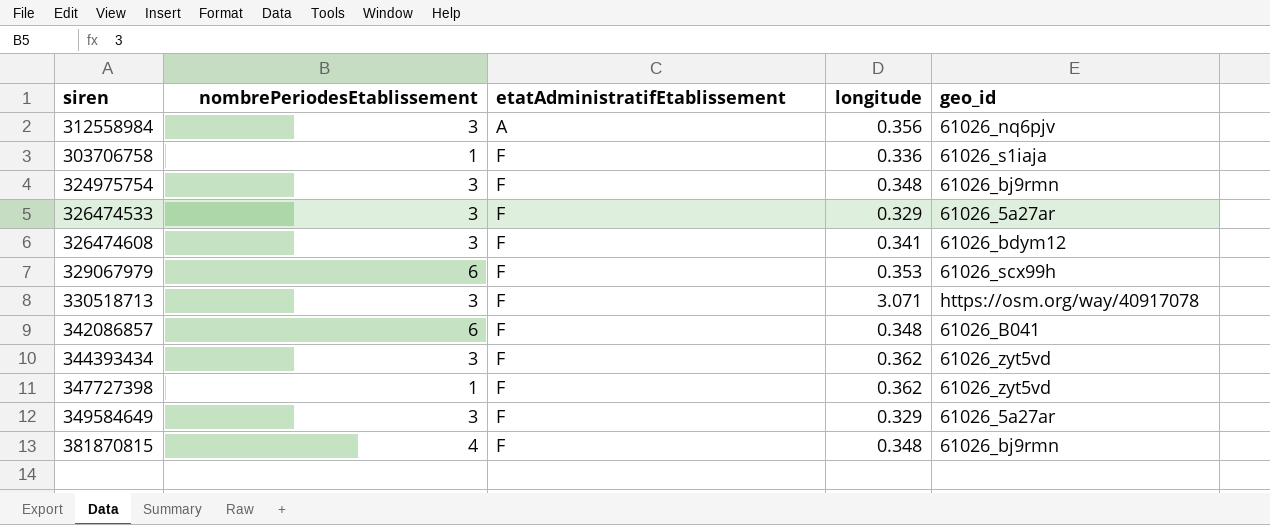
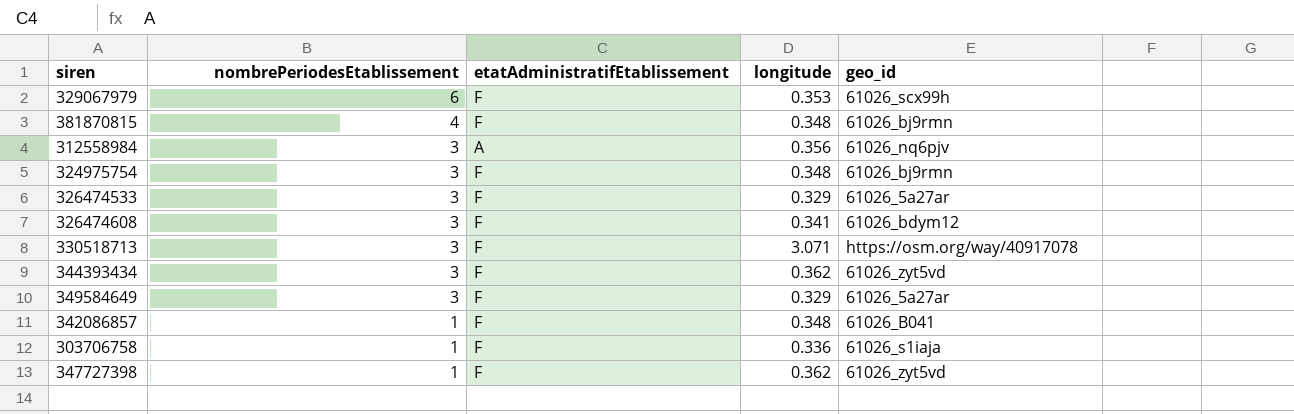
row order: etatAdministratifEtablissement ascending -> nombrePeriodesEtablissement descending
342086857 | nombrePeriodesEtablissement: 6 -> 1

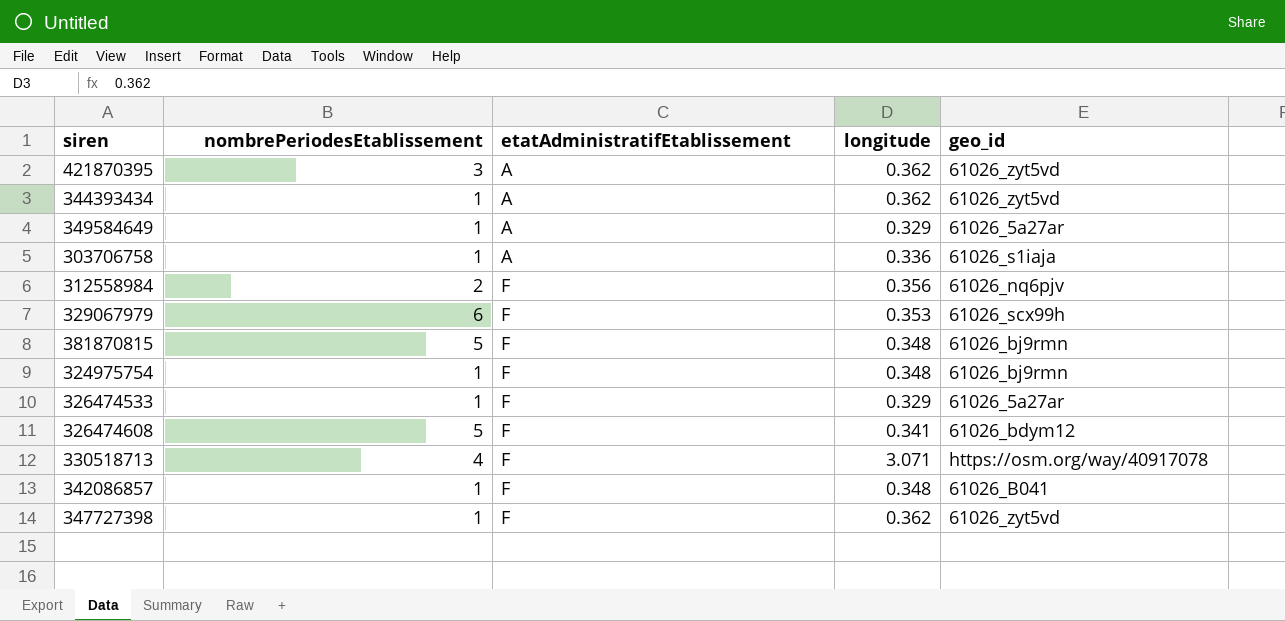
row order: nombrePeriodesEtablissement descending -> etatAdministratifEtablissement ascending
row 421870395: none -> 3 | A | 0.362 | 61026_zyt5vd
344393434 | nombrePeriodesEtablissement: 3 -> 1
344393434 | etatAdministratifEtablissement: F -> A
349584649 | nombrePeriodesEtablissement: 3 -> 1
349584649 | etatAdministratifEtablissement: F -> A
303706758 | etatAdministratifEtablissement: F -> A
312558984 | nombrePeriodesEtablissement: 3 -> 2
312558984 | etatAdministratifEtablissement: A -> F
381870815 | nombrePeriodesEtablissement: 4 -> 5
324975754 | nombrePeriodesEtablissement: 3 -> 1
326474533 | nombrePeriodesEtablissement: 3 -> 1
326474608 | nombrePeriodesEtablissement: 3 -> 5
330518713 | nombrePeriodesEtablissement: 3 -> 4

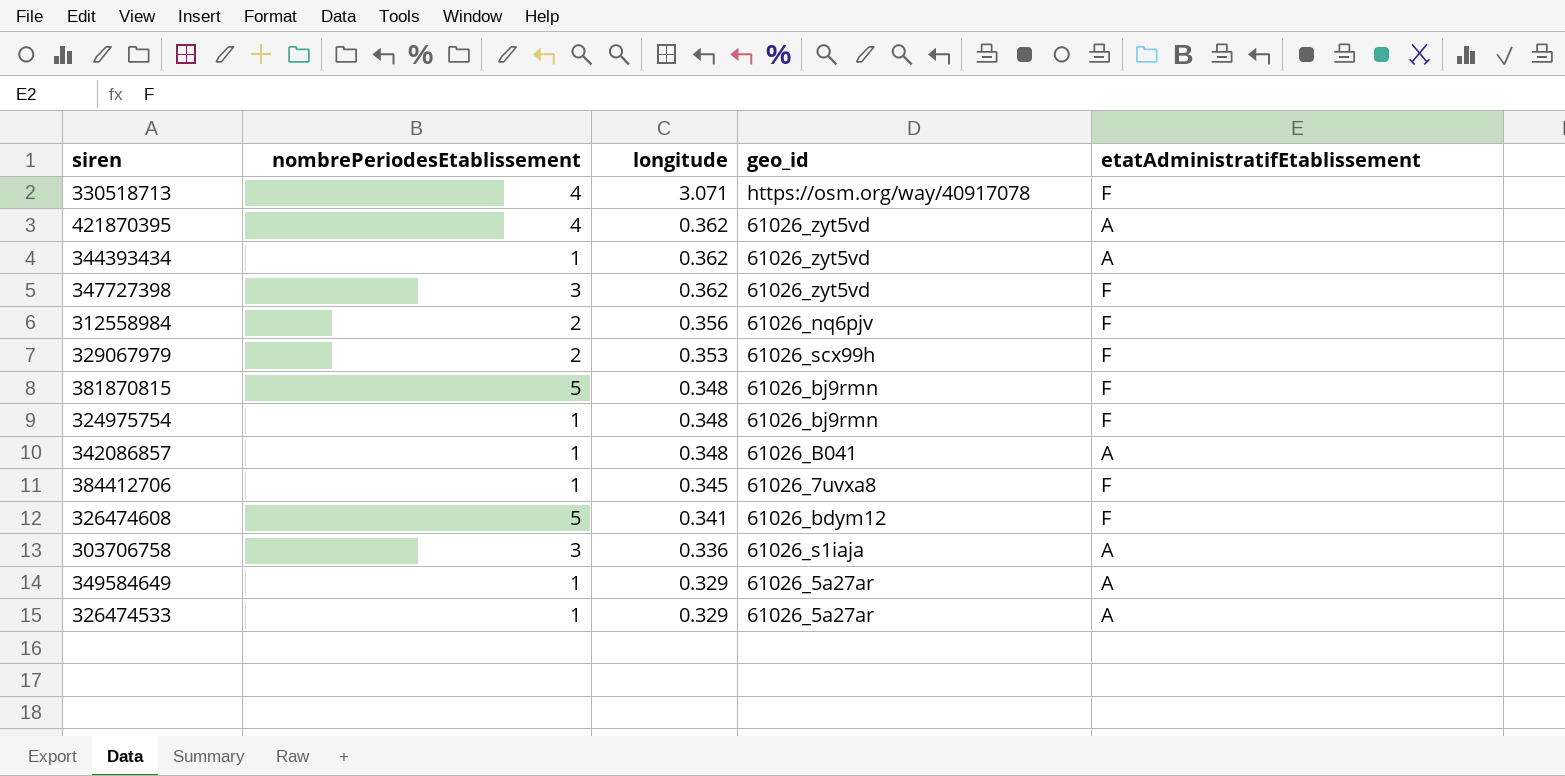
row order: etatAdministratifEtablissement ascending -> longitude descending
column etatAdministratifEtablissement | position: 3 -> 5
421870395 | nombrePeriodesEtablissement: 3 -> 4
347727398 | nombrePeriodesEtablissement: 1 -> 3
329067979 | nombrePeriodesEtablissement: 6 -> 2
342086857 | etatAdministratifEtablissement: F -> A
row 384412706: none -> 1 | 0.345 | 61026_7uvxa8 | F
303706758 | nombrePeriodesEtablissement: 1 -> 3
326474533 | etatAdministratifEtablissement: F -> A

